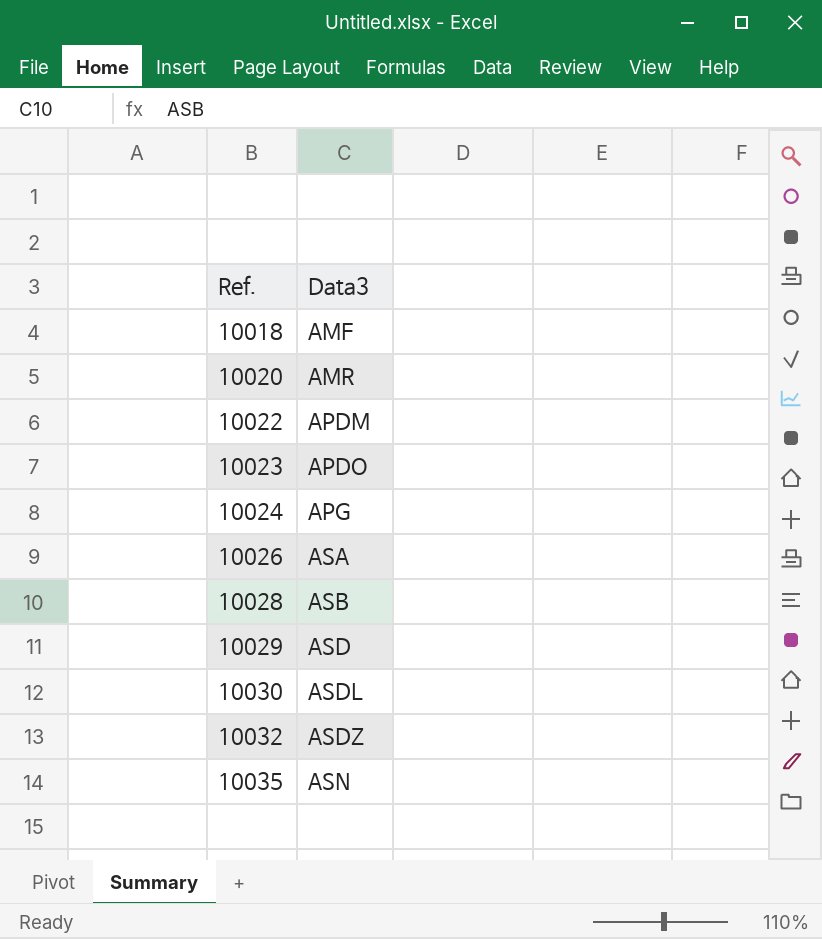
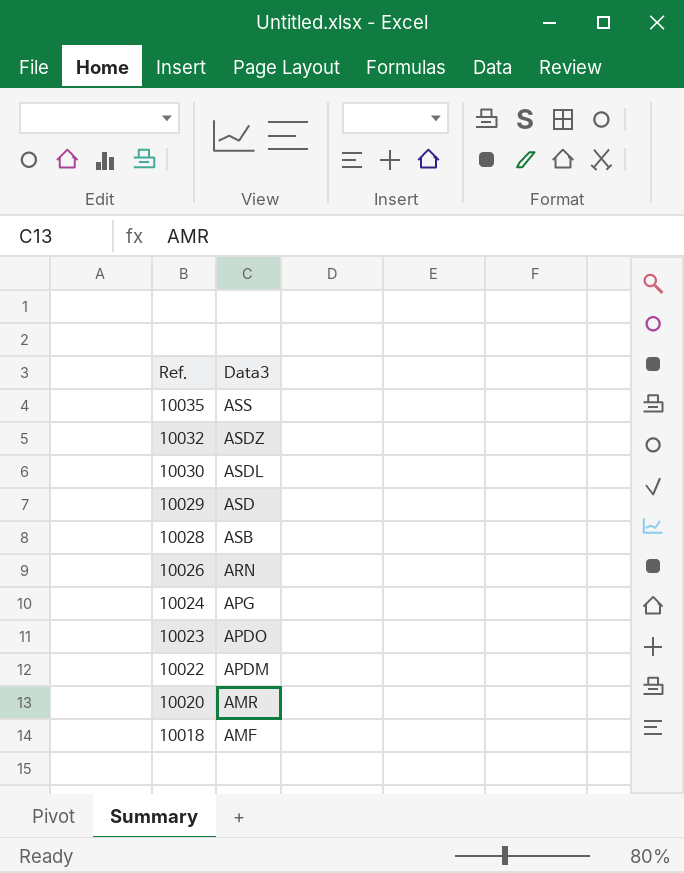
row order: Ref. ascending -> Ref. descending
10035 | Data3: ASN -> ASS
10026 | Data3: ASA -> ARN

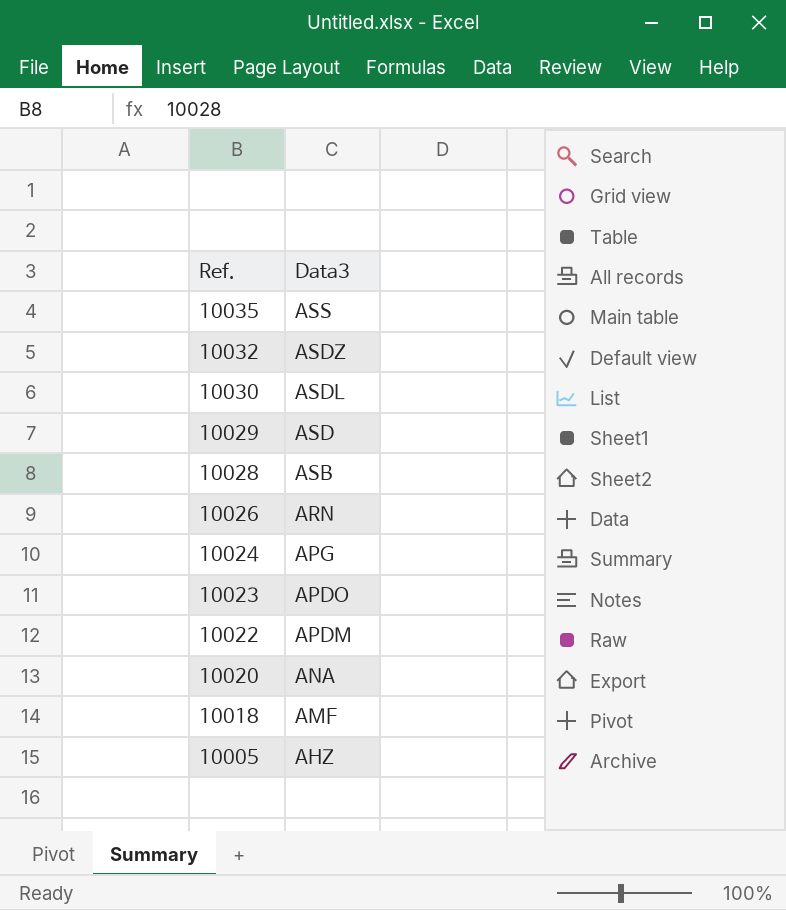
10020 | Data3: AMR -> ANA
row 10005: none -> AHZ

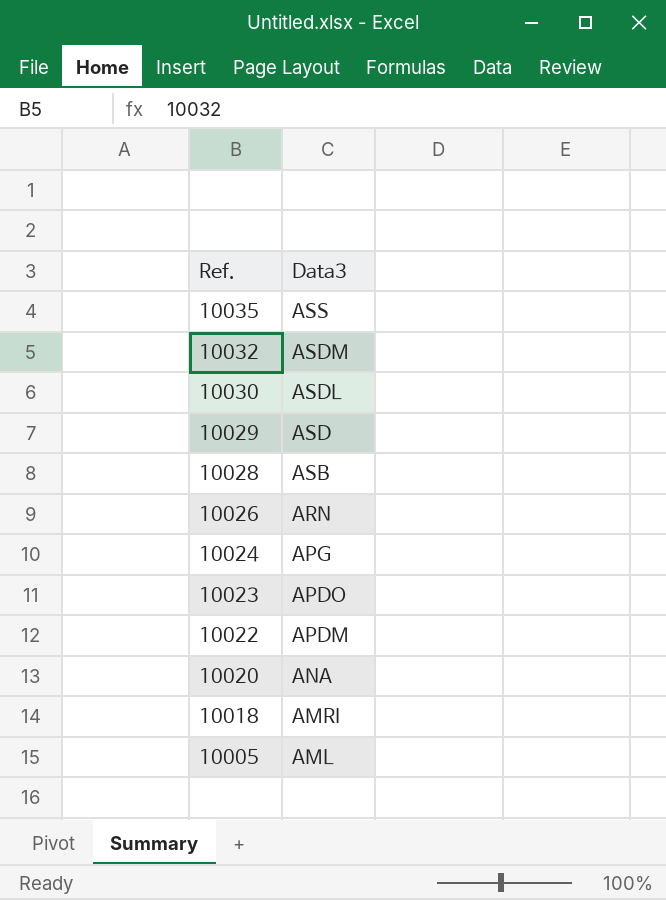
10032 | Data3: ASDZ -> ASDM
10018 | Data3: AMF -> AMRI
10005 | Data3: AHZ -> AML

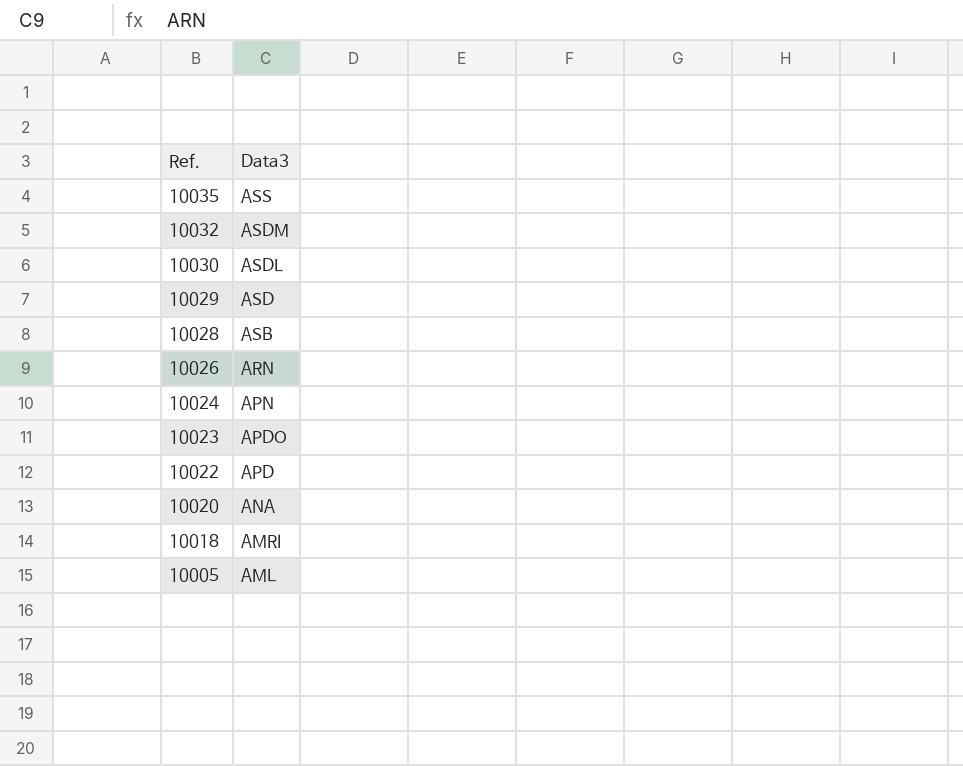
10024 | Data3: APG -> APN
10022 | Data3: APDM -> APD

